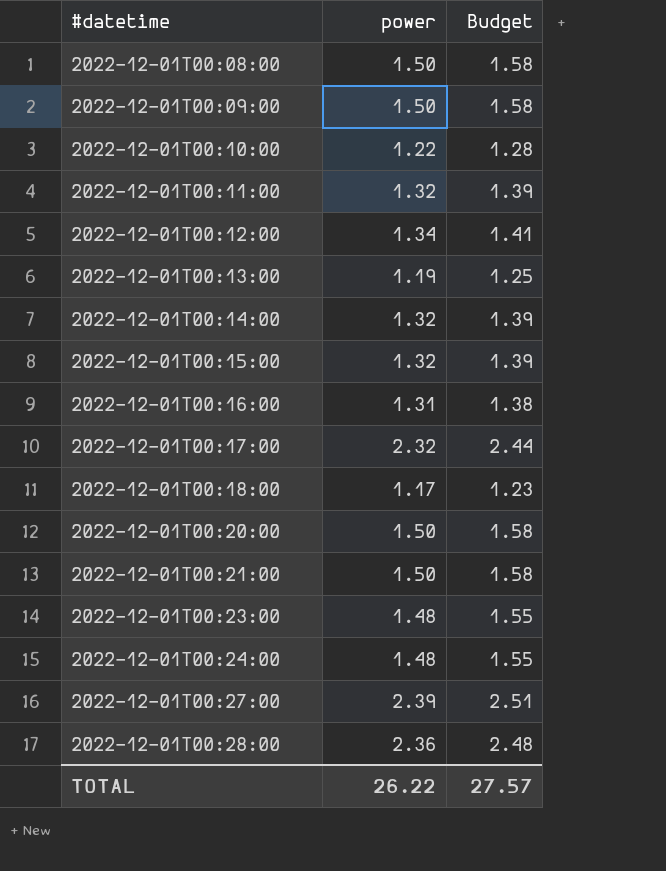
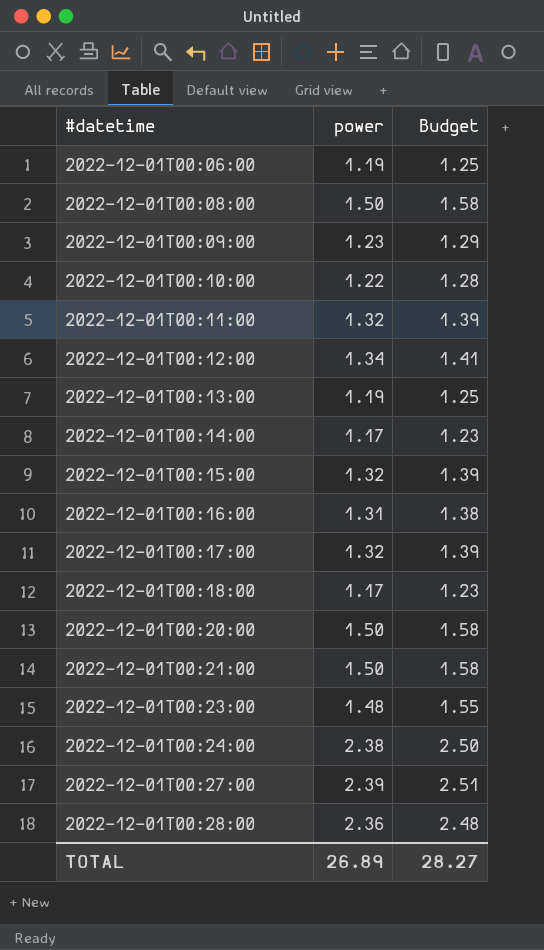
row 2022-12-01T00:06:00: none -> 1.19 | 1.25
2022-12-01T00:09:00 | power: 1.50 -> 1.23
2022-12-01T00:09:00 | Budget: 1.58 -> 1.29
2022-12-01T00:14:00 | power: 1.32 -> 1.17
2022-12-01T00:14:00 | Budget: 1.39 -> 1.23
2022-12-01T00:17:00 | power: 2.32 -> 1.32
2022-12-01T00:17:00 | Budget: 2.44 -> 1.39
2022-12-01T00:24:00 | power: 1.48 -> 2.38
2022-12-01T00:24:00 | Budget: 1.55 -> 2.50
TOTAL | power: 26.22 -> 26.89
TOTAL | Budget: 27.57 -> 28.27

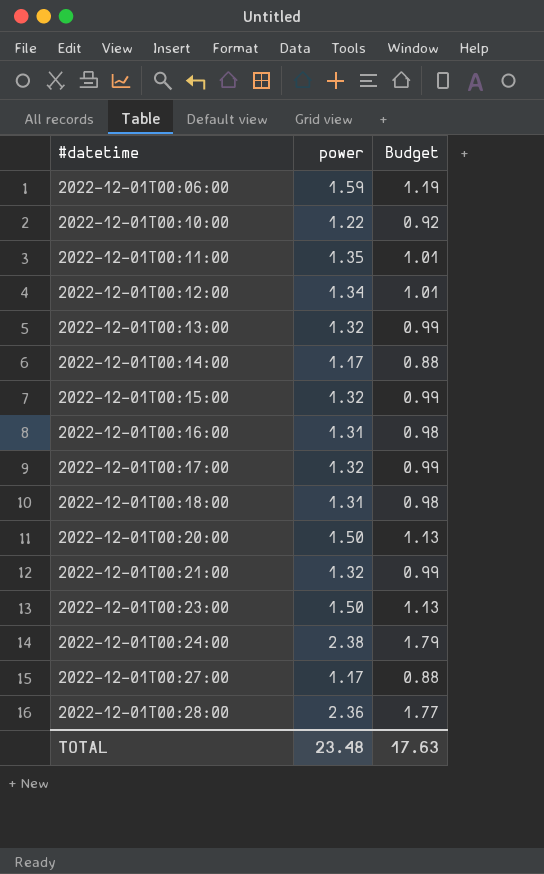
column Budget | formula: [power] * 1.05 -> [power] * 0.75
row 2022-12-01T00:08:00: 1.50 | 1.58 -> none
row 2022-12-01T00:09:00: 1.23 | 1.29 -> none
2022-12-01T00:06:00 | power: 1.19 -> 1.59
2022-12-01T00:11:00 | power: 1.32 -> 1.35
2022-12-01T00:13:00 | power: 1.19 -> 1.32
2022-12-01T00:18:00 | power: 1.17 -> 1.31
2022-12-01T00:21:00 | power: 1.50 -> 1.32
2022-12-01T00:23:00 | power: 1.48 -> 1.50
2022-12-01T00:27:00 | power: 2.39 -> 1.17
TOTAL | power: 26.89 -> 23.48
TOTAL | Budget: 28.27 -> 17.63

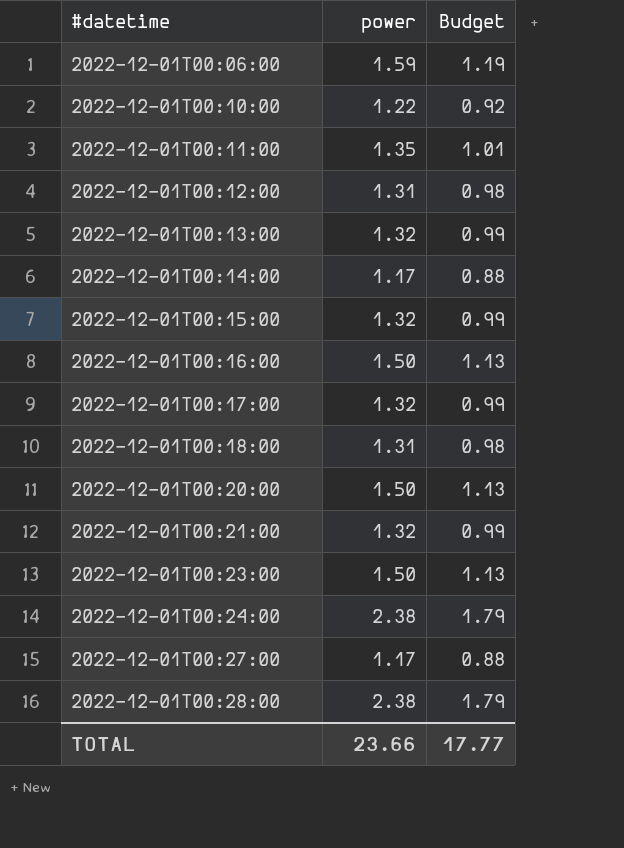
2022-12-01T00:12:00 | power: 1.34 -> 1.31
2022-12-01T00:12:00 | Budget: 1.01 -> 0.98
2022-12-01T00:16:00 | power: 1.31 -> 1.50
2022-12-01T00:16:00 | Budget: 0.98 -> 1.13
2022-12-01T00:28:00 | power: 2.36 -> 2.38
2022-12-01T00:28:00 | Budget: 1.77 -> 1.79
TOTAL | power: 23.48 -> 23.66
TOTAL | Budget: 17.63 -> 17.77

